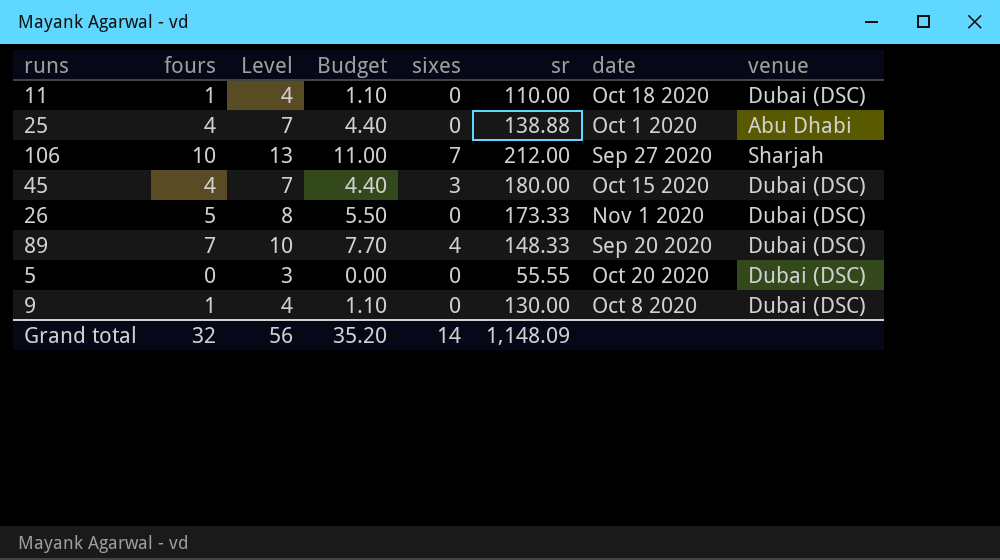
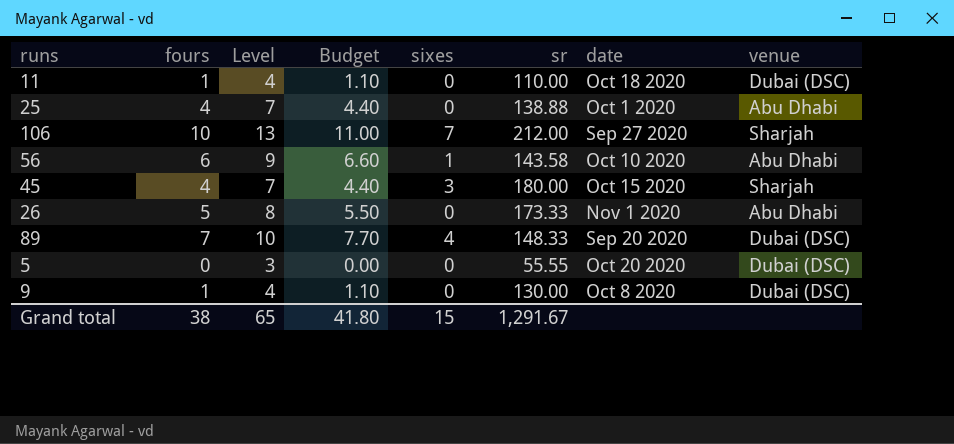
row 56: none -> 6 | 9 | 6.60 | 1 | 143.58 | Oct 10 2020 | Abu Dhabi
45 | venue: Dubai (DSC) -> Sharjah
26 | venue: Dubai (DSC) -> Abu Dhabi
Grand total | fours: 32 -> 38
Grand total | Level: 56 -> 65
Grand total | Budget: 35.20 -> 41.80
Grand total | sixes: 14 -> 15
Grand total | sr: 1,148.09 -> 1,291.67

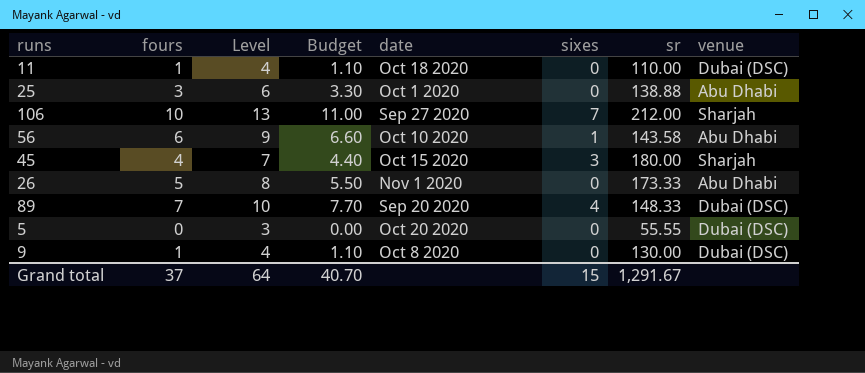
column date | position: 7 -> 5
25 | fours: 4 -> 3
25 | Level: 7 -> 6
25 | Budget: 4.40 -> 3.30
Grand total | fours: 38 -> 37
Grand total | Level: 65 -> 64
Grand total | Budget: 41.80 -> 40.70

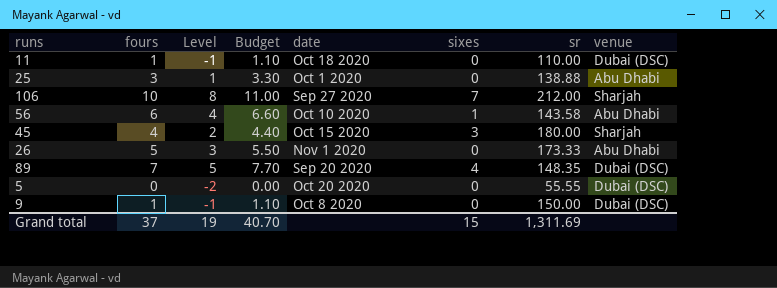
column Level | formula: [fours] + 3 -> [fours] - 2
89 | sr: 148.33 -> 148.35
9 | sr: 130.00 -> 150.00
Grand total | Level: 64 -> 19
Grand total | sr: 1,291.67 -> 1,311.69

